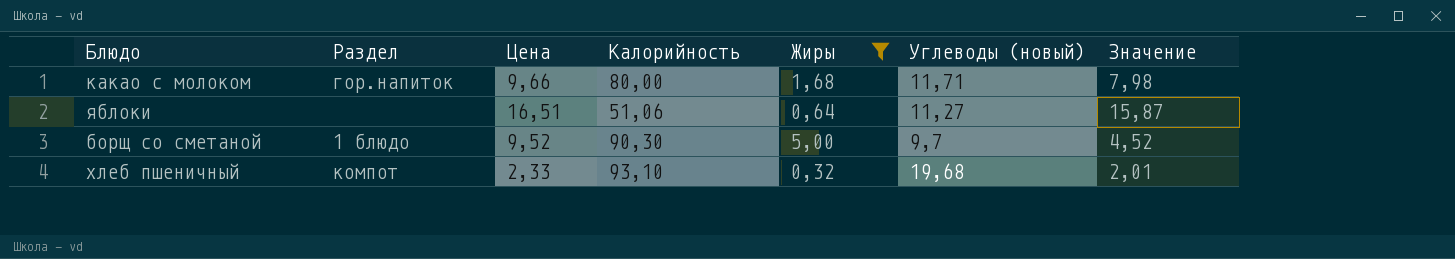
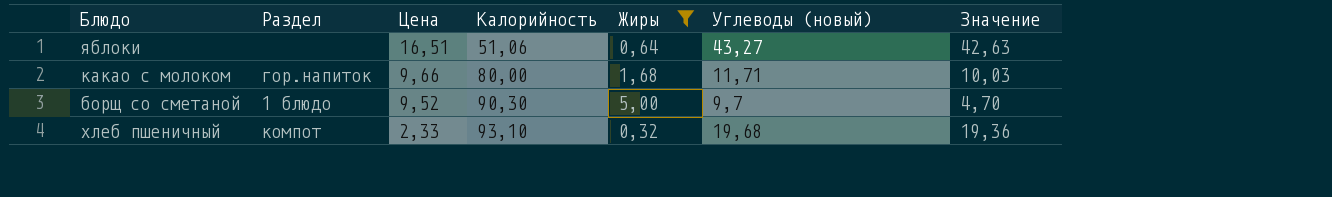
row order: none -> Цена descending
column Значение | formula: [Цена] - [Жиры] -> [Углеводы (новый)] - [Жиры]
яблоки | Углеводы (новый): 11,27 -> 43,27

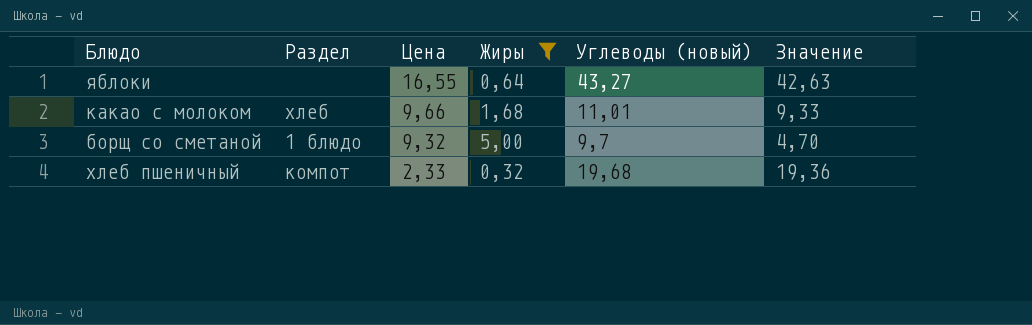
column Калорийность | position: 4 -> none
яблоки | Цена: 16,51 -> 16,55
какао с молоком | Раздел: гор.напиток -> хлеб
какао с молоком | Углеводы (новый): 11,71 -> 11,01
какао с молоком | Значение: 10,03 -> 9,33
борщ со сметаной | Цена: 9,52 -> 9,32

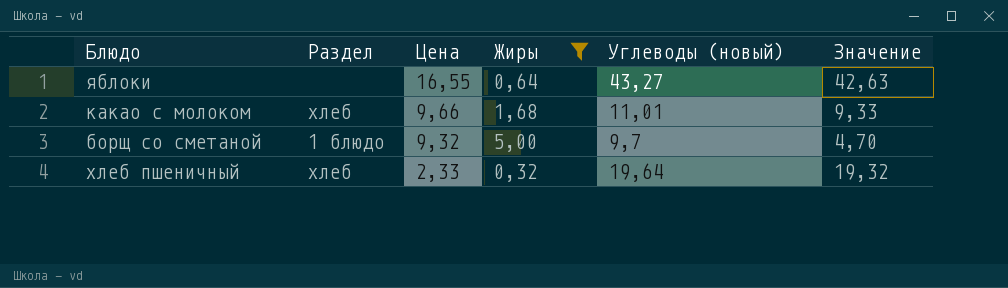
хлеб пшеничный | Раздел: компот -> хлеб
хлеб пшеничный | Углеводы (новый): 19,68 -> 19,64
хлеб пшеничный | Значение: 19,36 -> 19,32

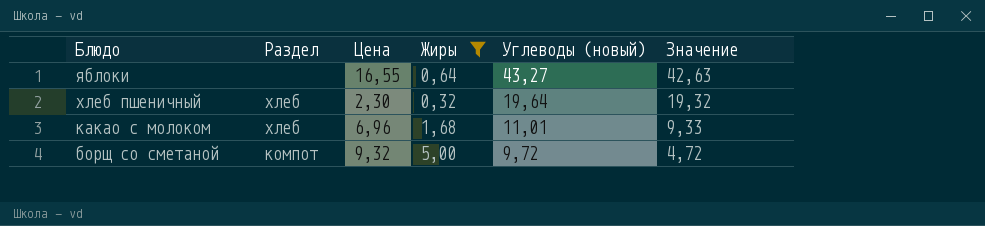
row order: Цена descending -> Блюдо descending
хлеб пшеничный | Цена: 2,33 -> 2,30
какао с молоком | Цена: 9,66 -> 6,96
борщ со сметаной | Раздел: 1 блюдо -> компот
борщ со сметаной | Углеводы (новый): 9,7 -> 9,72
борщ со сметаной | Значение: 4,70 -> 4,72

